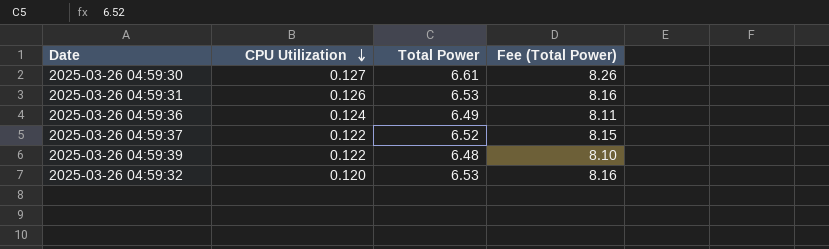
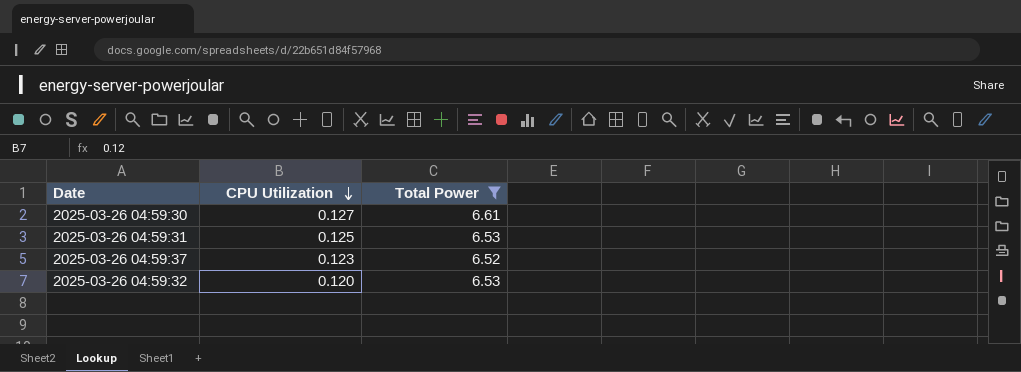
filter: none -> Total Power >= 6.52
column Fee (Total Power) | formula: [Total Power] * 1.25 -> none
2025-03-26 04:59:31 | CPU Utilization: 0.126 -> 0.125
2025-03-26 04:59:37 | CPU Utilization: 0.122 -> 0.123

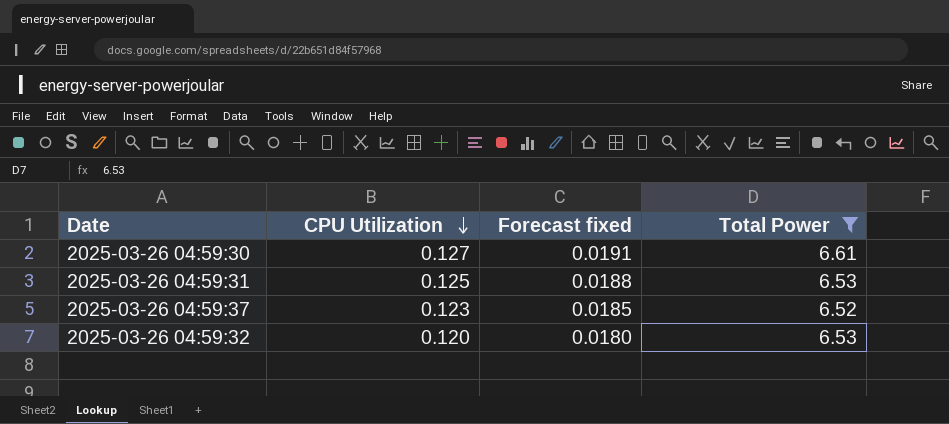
column Forecast fixed | formula: none -> [CPU Utilization] * 0.15

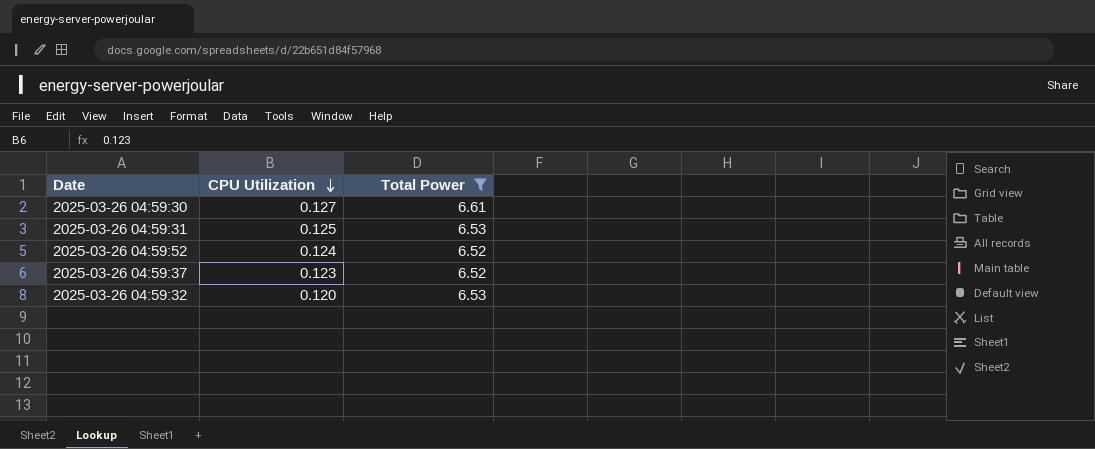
column Forecast fixed | formula: [CPU Utilization] * 0.15 -> none
row 2025-03-26 04:59:52: none -> 0.124 | 6.52

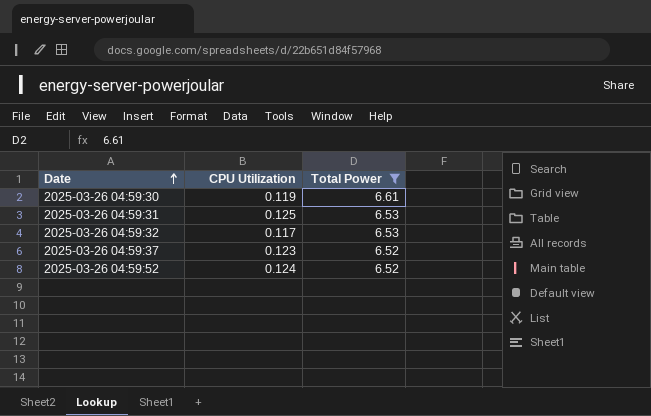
row order: CPU Utilization descending -> Date ascending
2025-03-26 04:59:30 | CPU Utilization: 0.127 -> 0.119
2025-03-26 04:59:32 | CPU Utilization: 0.120 -> 0.117

